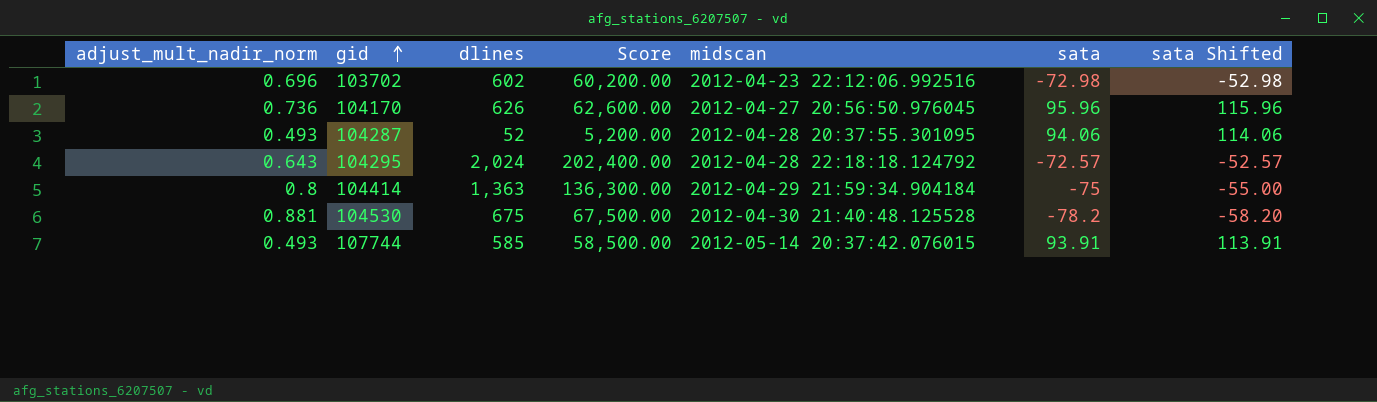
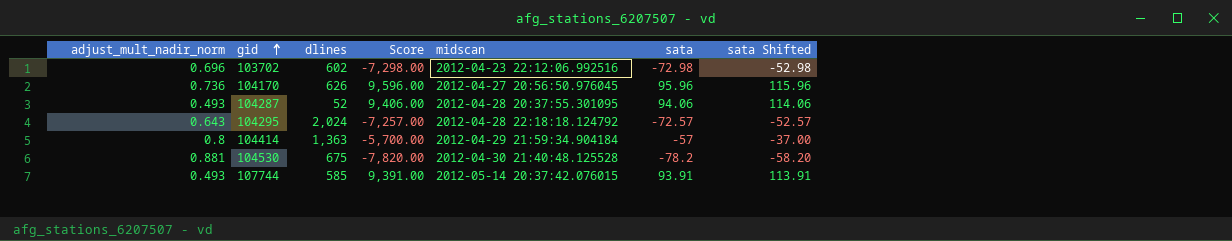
column Score | formula: [dlines] * 100 -> [sata] * 100
104414 | sata: -75 -> -57
104414 | sata Shifted: -55.00 -> -37.00

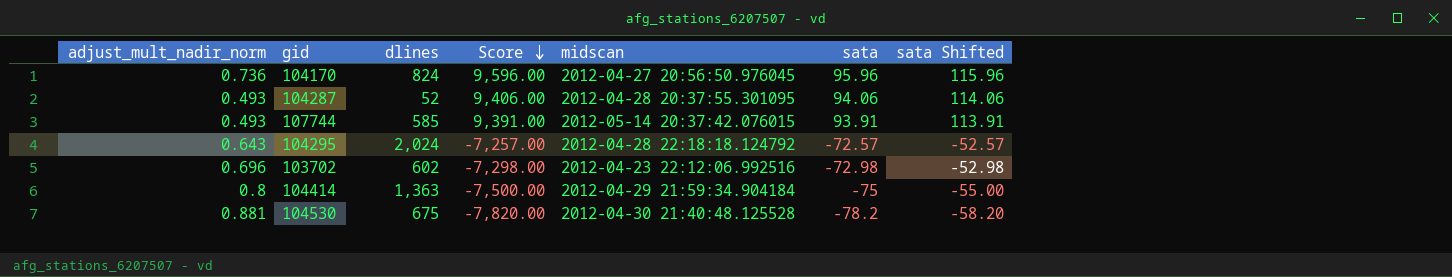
row order: gid ascending -> Score descending
104170 | dlines: 626 -> 824
104414 | Score: -5,700.00 -> -7,500.00
104414 | sata: -57 -> -75
104414 | sata Shifted: -37.00 -> -55.00

